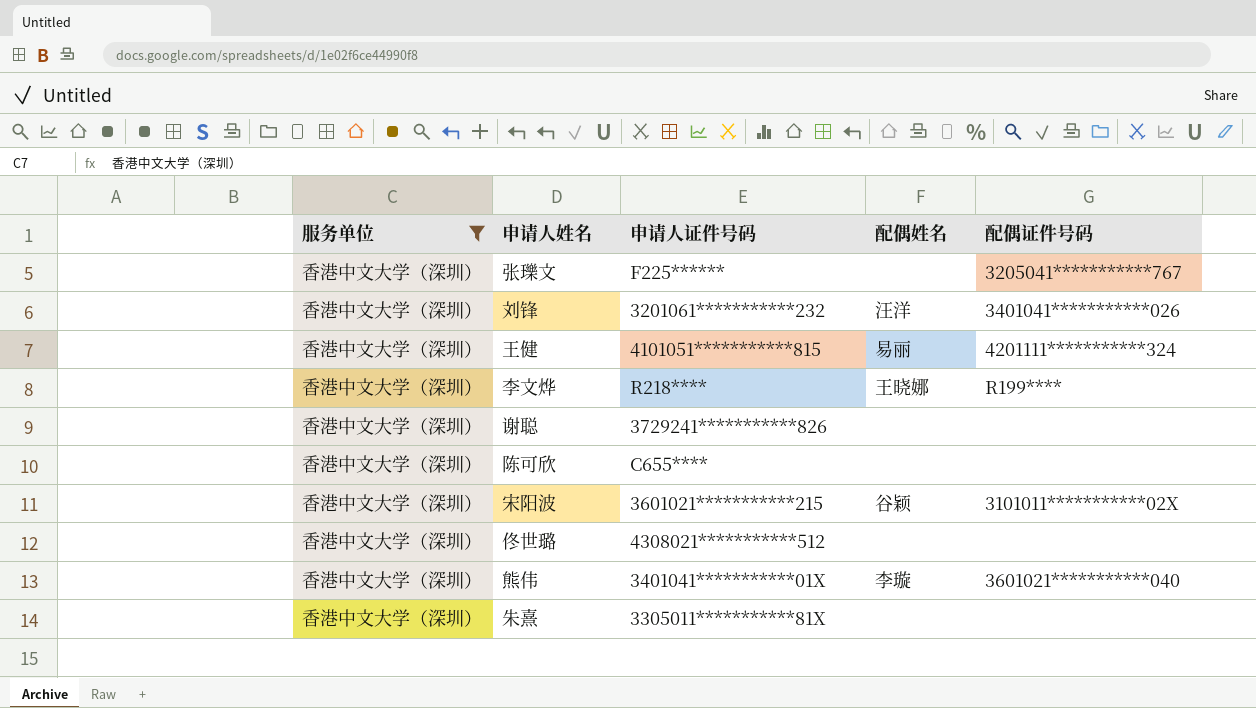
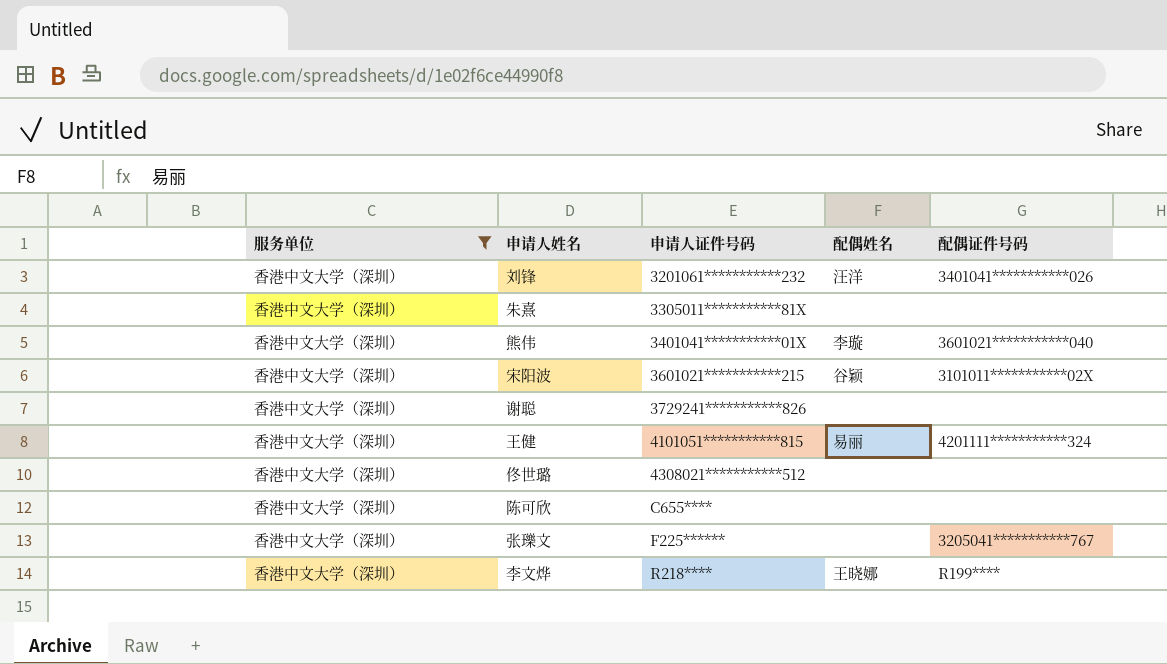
row order: none -> 申请人证件号码 ascending

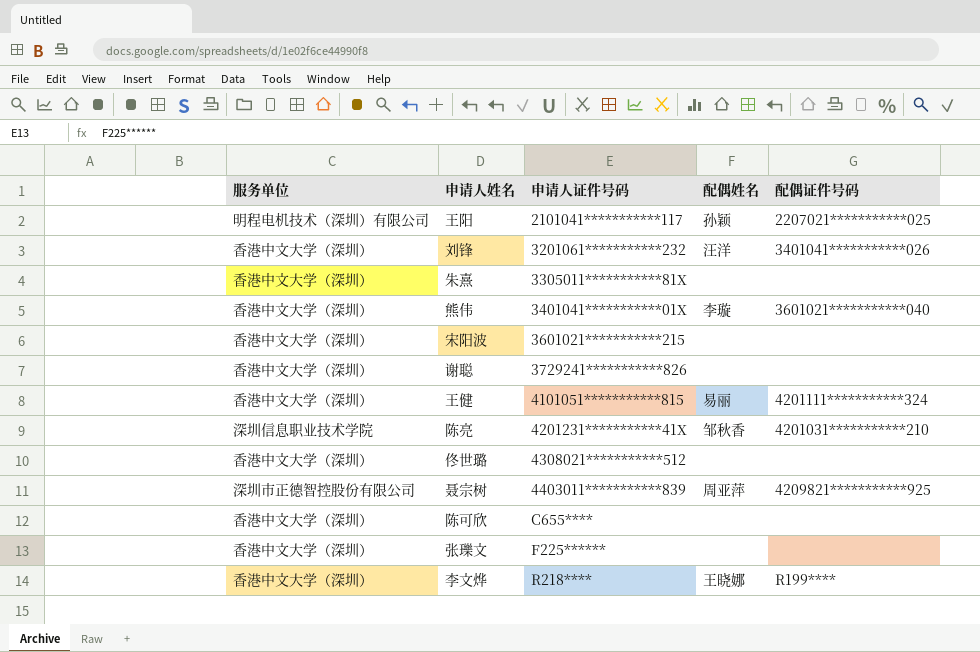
filter: 服务单位 = 香港中文大学（深圳） -> none
宋阳波 | 配偶姓名: 谷颖 -> none
宋阳波 | 配偶证件号码: 3101011***********02X -> none
张瓅文 | 配偶证件号码: 3205041***********767 -> none

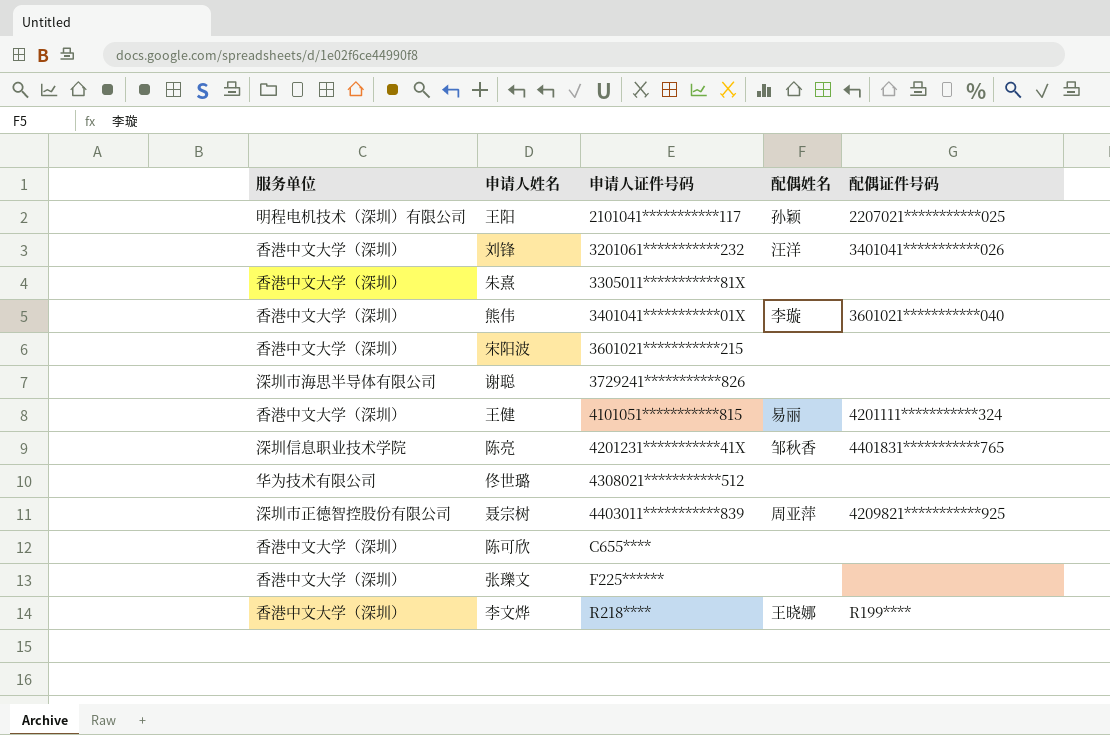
谢聪 | 服务单位: 香港中文大学（深圳） -> 深圳市海思半导体有限公司
陈亮 | 配偶证件号码: 4201031***********210 -> 4401831***********765
佟世璐 | 服务单位: 香港中文大学（深圳） -> 华为技术有限公司

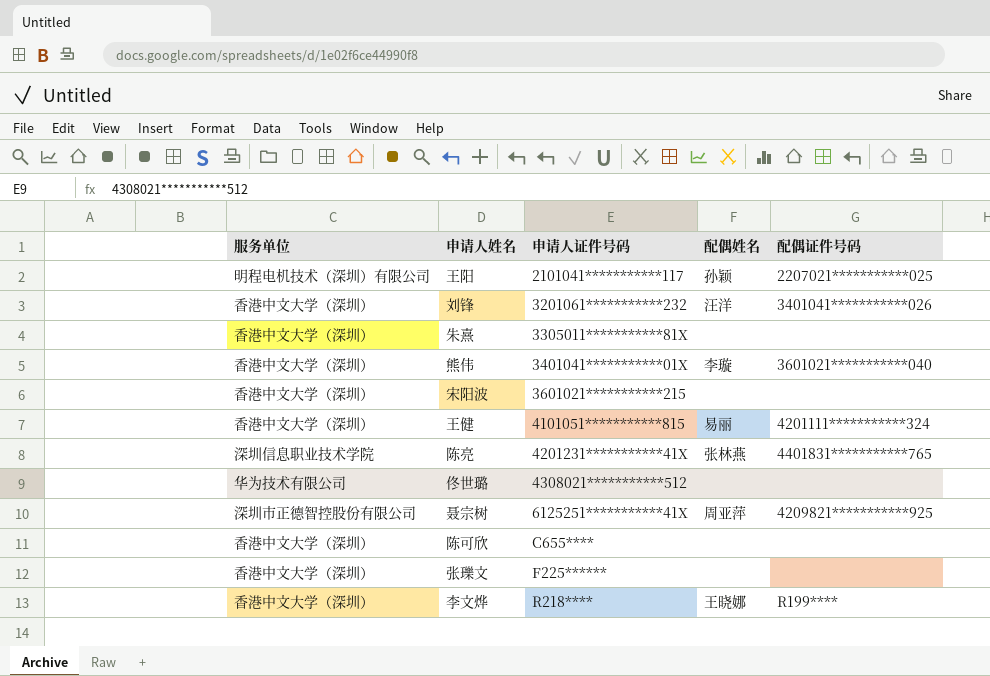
row 谢聪: 深圳市海思半导体有限公司 | 3729241***********826 | none | none -> none
陈亮 | 配偶姓名: 邹秋香 -> 张林燕
聂宗树 | 申请人证件号码: 4403011***********839 -> 6125251***********41X

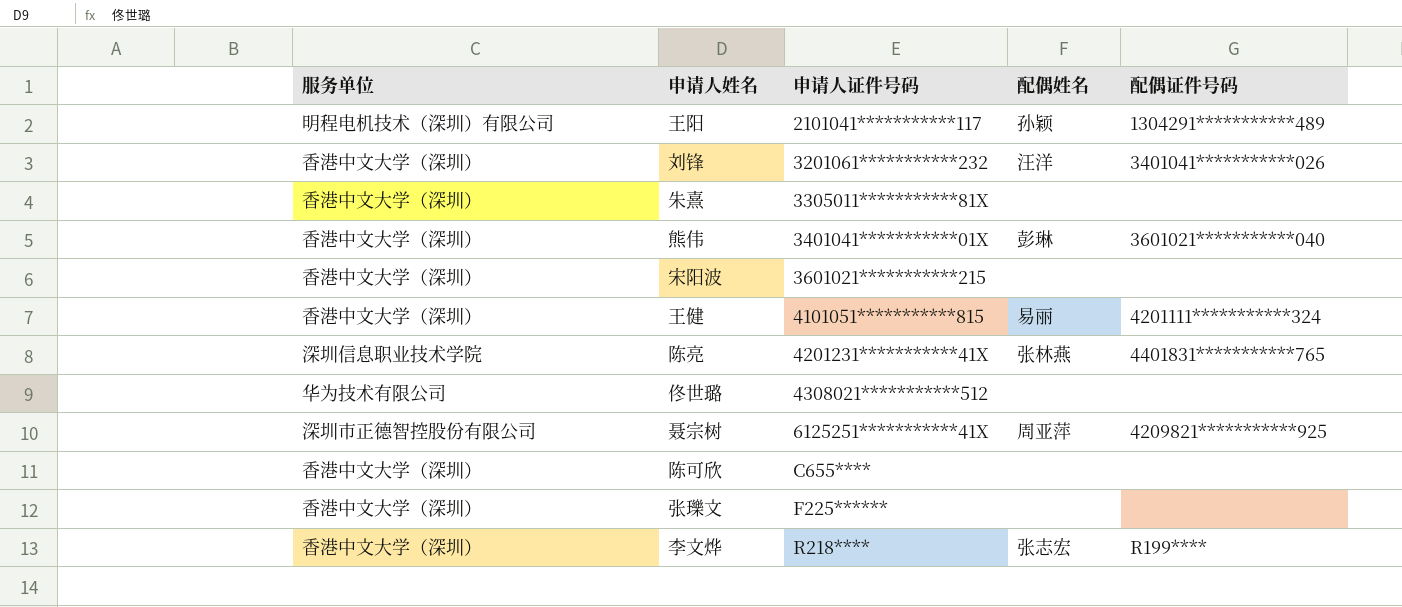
王阳 | 配偶证件号码: 2207021***********025 -> 1304291***********489
熊伟 | 配偶姓名: 李璇 -> 彭琳
李文烨 | 配偶姓名: 王晓娜 -> 张志宏

